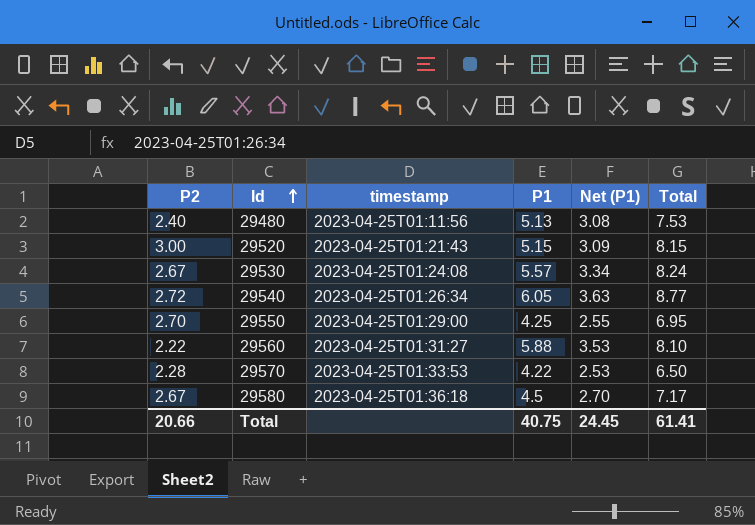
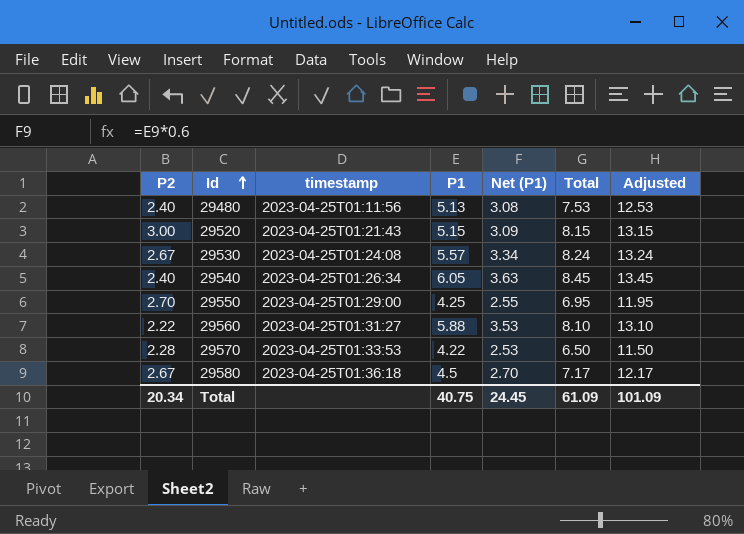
column Adjusted | formula: none -> [Total] + 5
29540 | P2: 2.72 -> 2.40
29540 | Total: 8.77 -> 8.45
Total | P2: 20.66 -> 20.34
Total | Total: 61.41 -> 61.09

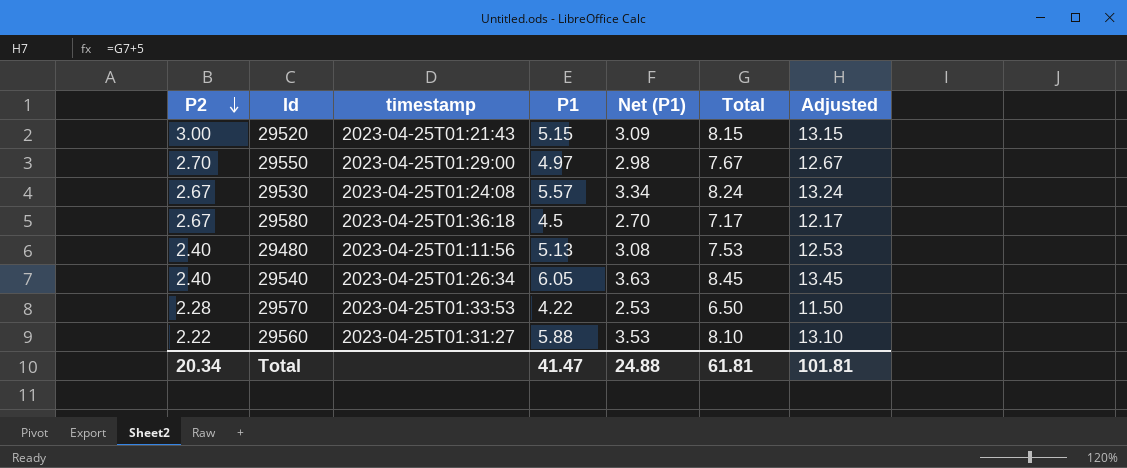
row order: Id ascending -> P2 descending
29550 | P1: 4.25 -> 4.97
29550 | Net (P1): 2.55 -> 2.98
29550 | Total: 6.95 -> 7.67
29550 | Adjusted: 11.95 -> 12.67
Total | P1: 40.75 -> 41.47
Total | Net (P1): 24.45 -> 24.88
Total | Total: 61.09 -> 61.81
Total | Adjusted: 101.09 -> 101.81

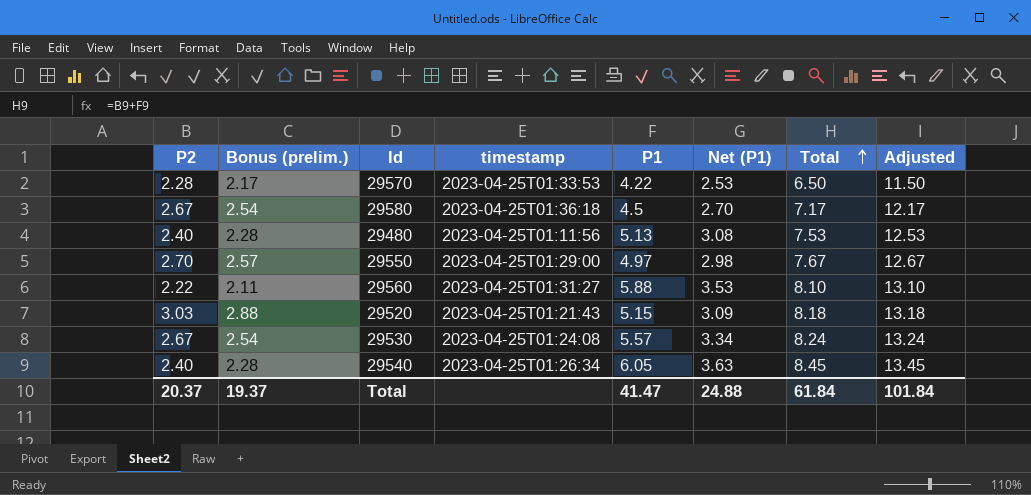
row order: P2 descending -> Total ascending
column Bonus (prelim.) | formula: none -> [P2] * 0.95
29520 | P2: 3.00 -> 3.03
29520 | Total: 8.15 -> 8.18
29520 | Adjusted: 13.15 -> 13.18
Total | P2: 20.34 -> 20.37
Total | Total: 61.81 -> 61.84
Total | Adjusted: 101.81 -> 101.84

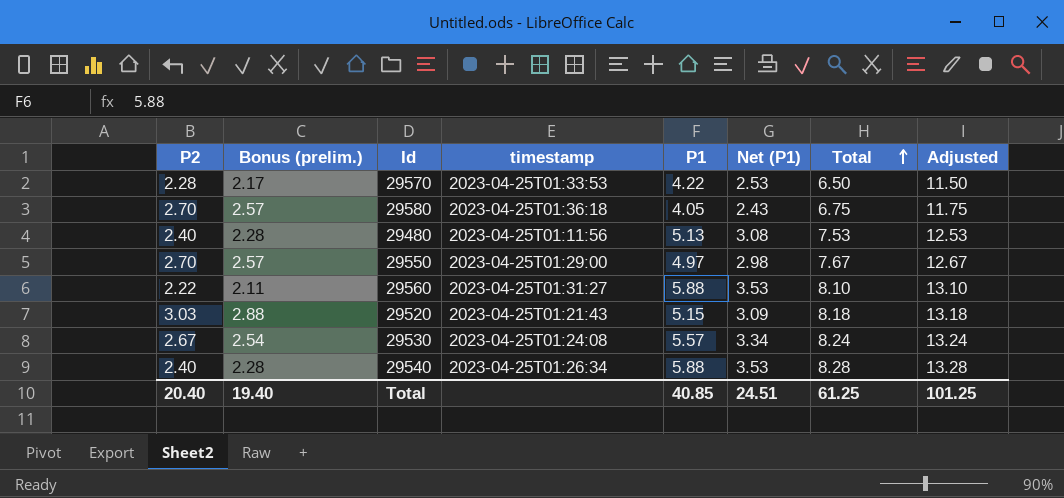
29580 | P2: 2.67 -> 2.70
29580 | Bonus (prelim.): 2.54 -> 2.57
29580 | P1: 4.5 -> 4.05
29580 | Net (P1): 2.70 -> 2.43
29580 | Total: 7.17 -> 6.75
29580 | Adjusted: 12.17 -> 11.75
29540 | P1: 6.05 -> 5.88
29540 | Net (P1): 3.63 -> 3.53
29540 | Total: 8.45 -> 8.28
29540 | Adjusted: 13.45 -> 13.28
Total | P2: 20.37 -> 20.40
Total | Bonus (prelim.): 19.37 -> 19.40
Total | P1: 41.47 -> 40.85
Total | Net (P1): 24.88 -> 24.51
Total | Total: 61.84 -> 61.25
Total | Adjusted: 101.84 -> 101.25

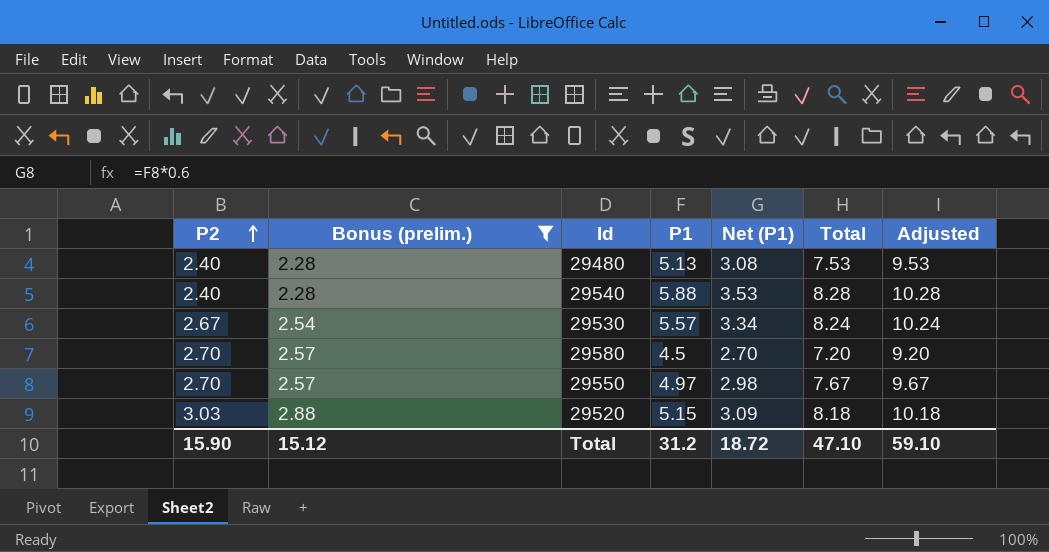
filter: none -> Bonus (prelim.) >= 2.28
row order: Total ascending -> P2 ascending
column timestamp | position: 4 -> none
column Adjusted | formula: [Total] + 5 -> [Total] + 2
29580 | P1: 4.05 -> 4.5
29580 | Net (P1): 2.43 -> 2.70
29580 | Total: 6.75 -> 7.20
Total | P2: 20.40 -> 15.90
Total | Bonus (prelim.): 19.40 -> 15.12
Total | P1: 40.85 -> 31.2
Total | Net (P1): 24.51 -> 18.72
Total | Total: 61.25 -> 47.10
Total | Adjusted: 101.25 -> 59.10

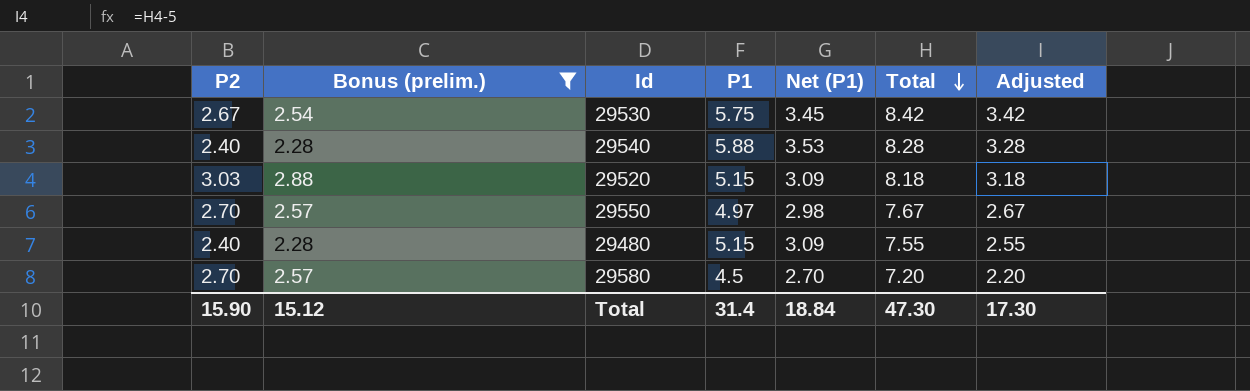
row order: P2 ascending -> Total descending
column Adjusted | formula: [Total] + 2 -> [Total] - 5
29530 | P1: 5.57 -> 5.75
29530 | Net (P1): 3.34 -> 3.45
29530 | Total: 8.24 -> 8.42
29480 | P1: 5.13 -> 5.15
29480 | Net (P1): 3.08 -> 3.09
29480 | Total: 7.53 -> 7.55
Total | P1: 31.2 -> 31.4
Total | Net (P1): 18.72 -> 18.84
Total | Total: 47.10 -> 47.30
Total | Adjusted: 59.10 -> 17.30

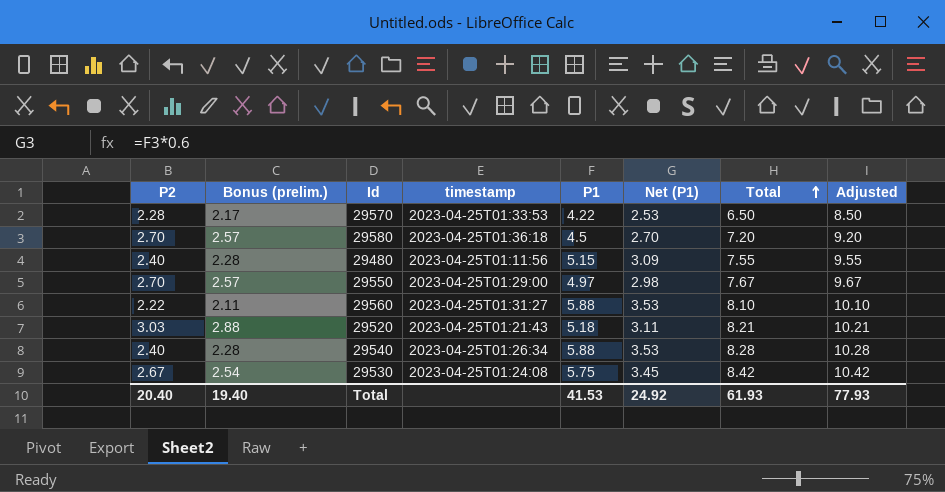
filter: Bonus (prelim.) >= 2.28 -> none
row order: Total descending -> Total ascending
column timestamp | position: none -> 4
column Adjusted | formula: [Total] - 5 -> [Total] + 2
29520 | P1: 5.15 -> 5.18
29520 | Net (P1): 3.09 -> 3.11
29520 | Total: 8.18 -> 8.21
Total | P2: 15.90 -> 20.40
Total | Bonus (prelim.): 15.12 -> 19.40
Total | P1: 31.4 -> 41.53
Total | Net (P1): 18.84 -> 24.92
Total | Total: 47.30 -> 61.93
Total | Adjusted: 17.30 -> 77.93

